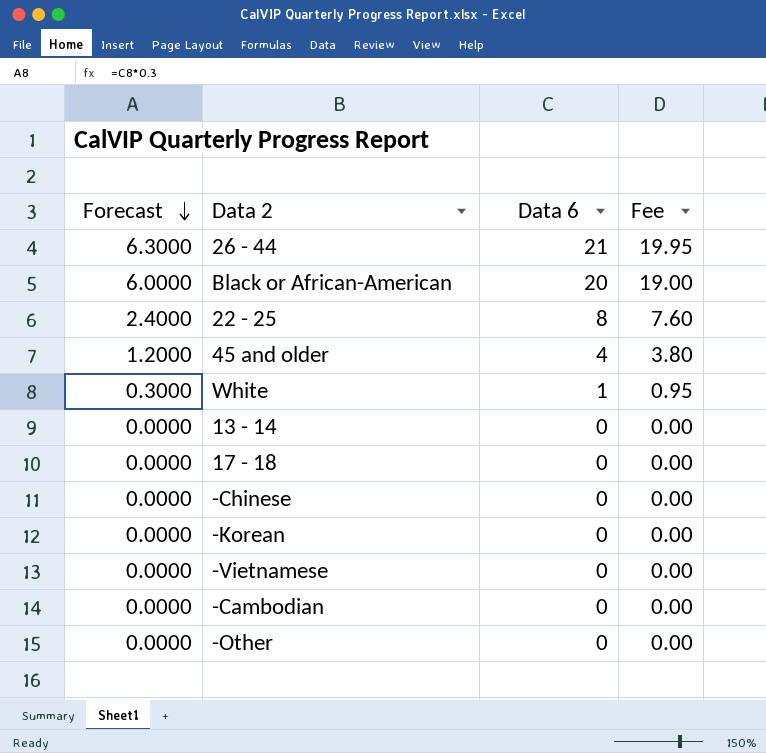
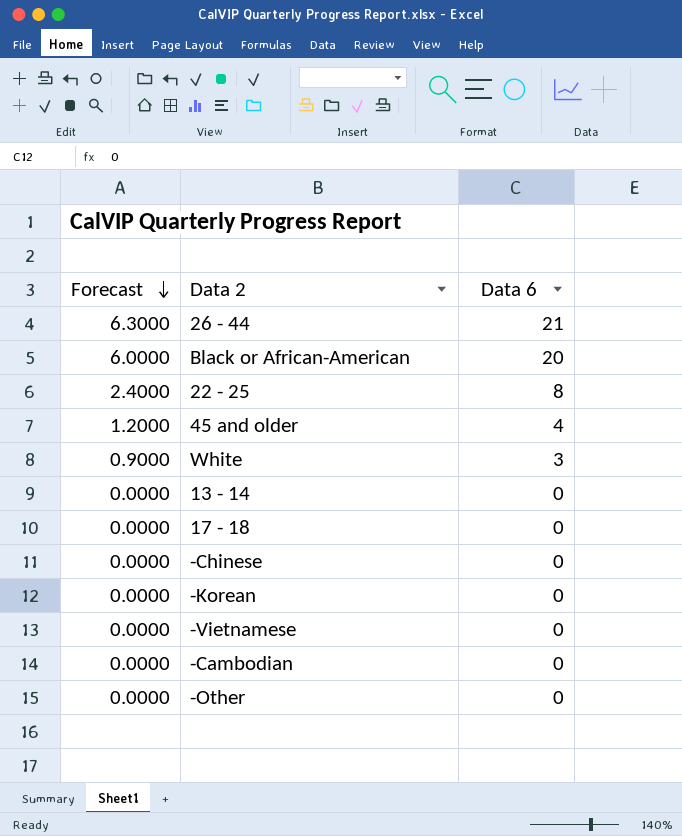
column Fee | formula: [Data 6] * 0.95 -> none
White | Forecast: 0.3000 -> 0.9000
White | Data 6: 1 -> 3

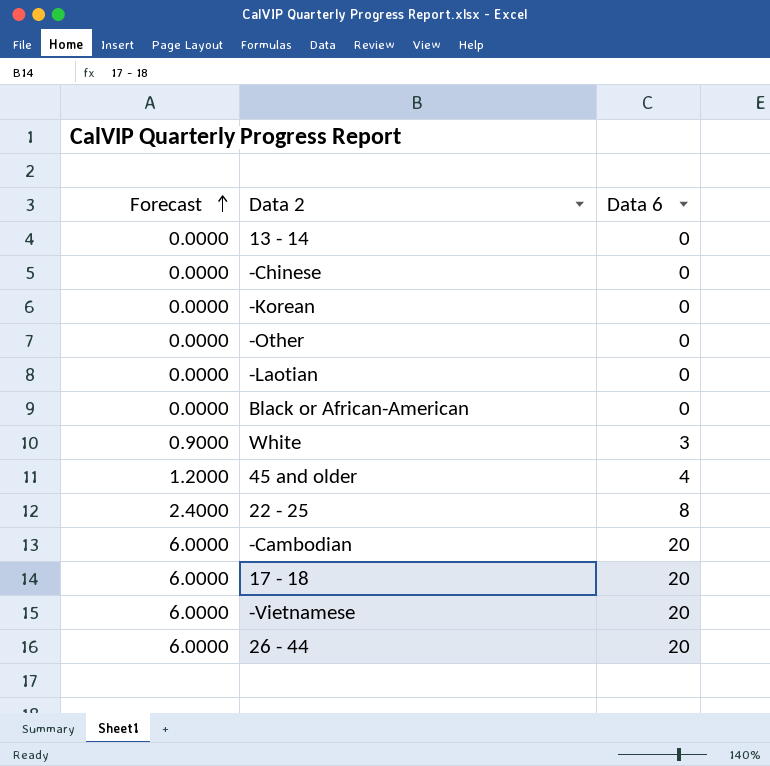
row order: Forecast descending -> Forecast ascending
row -Laotian: none -> 0.0000 | 0
Black or African-American | Forecast: 6.0000 -> 0.0000
Black or African-American | Data 6: 20 -> 0
-Cambodian | Forecast: 0.0000 -> 6.0000
-Cambodian | Data 6: 0 -> 20
17 - 18 | Forecast: 0.0000 -> 6.0000
17 - 18 | Data 6: 0 -> 20
-Vietnamese | Forecast: 0.0000 -> 6.0000
-Vietnamese | Data 6: 0 -> 20
26 - 44 | Forecast: 6.3000 -> 6.0000
26 - 44 | Data 6: 21 -> 20

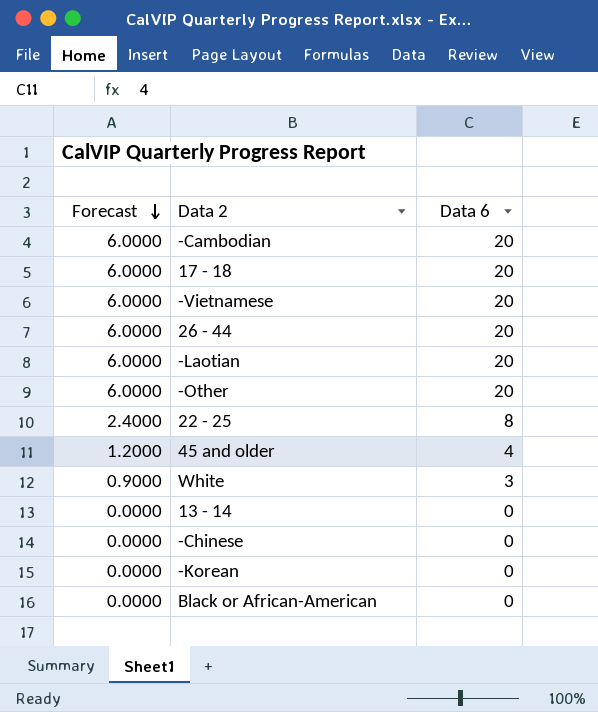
row order: Forecast ascending -> Forecast descending
-Laotian | Forecast: 0.0000 -> 6.0000
-Laotian | Data 6: 0 -> 20
-Other | Forecast: 0.0000 -> 6.0000
-Other | Data 6: 0 -> 20

